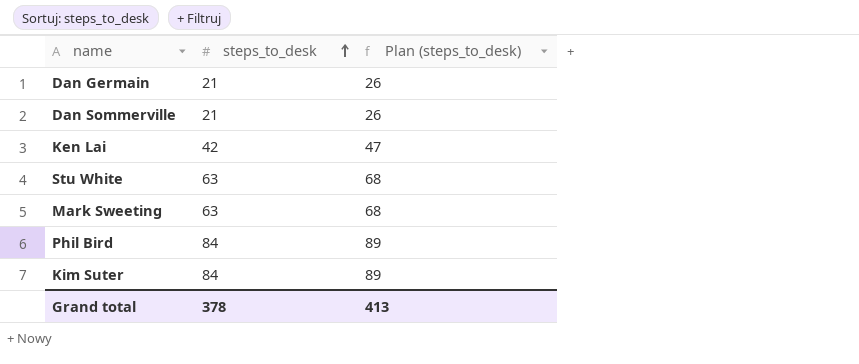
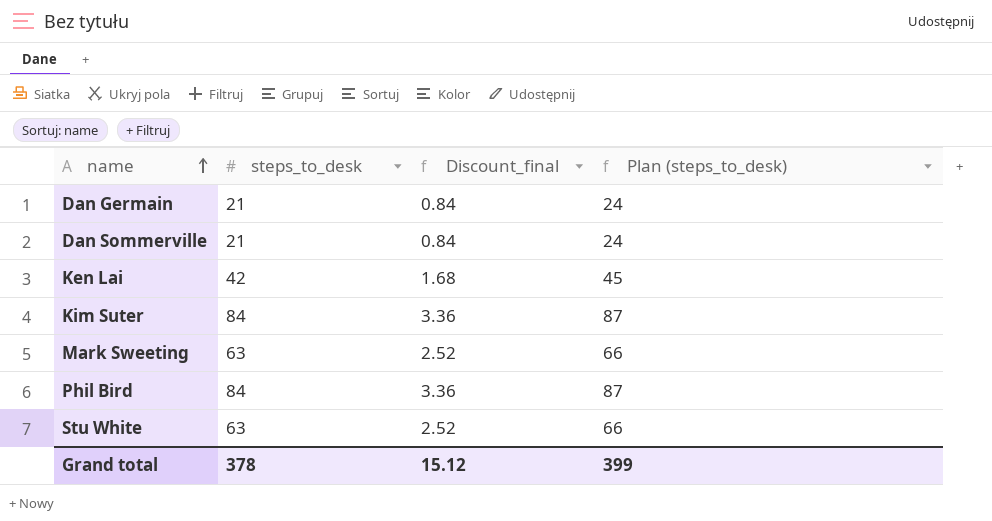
row order: steps_to_desk ascending -> name ascending
column Discount_final | formula: none -> [steps_to_desk] * 0.04
column Plan (steps_to_desk) | formula: [steps_to_desk] + 5 -> [steps_to_desk] + 3
Grand total | Plan (steps_to_desk): 413 -> 399

